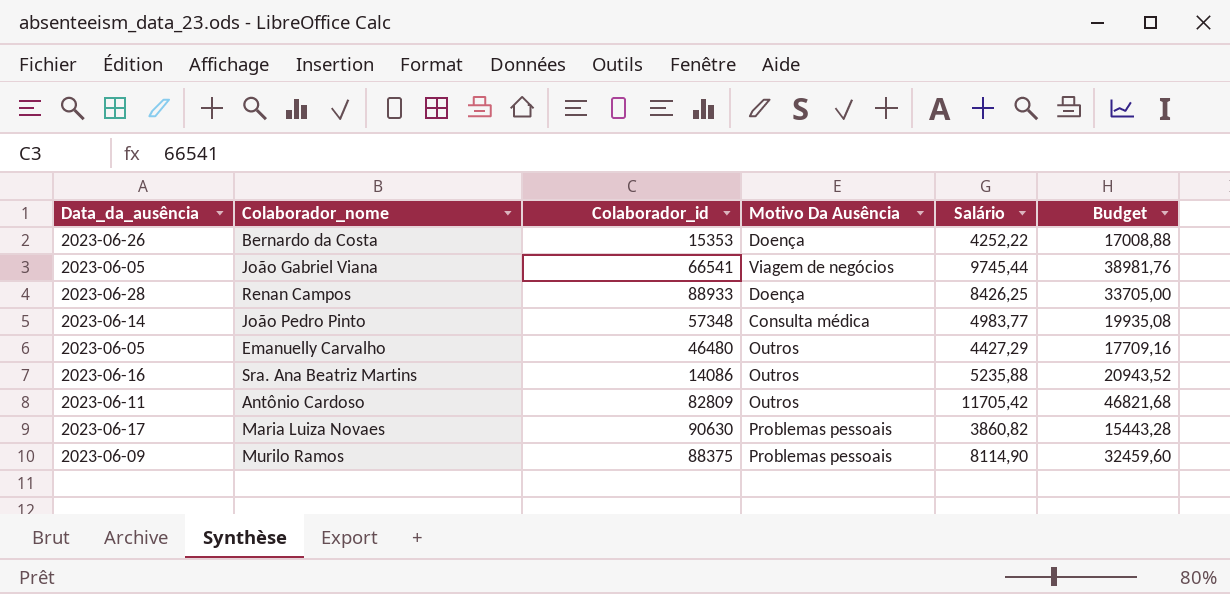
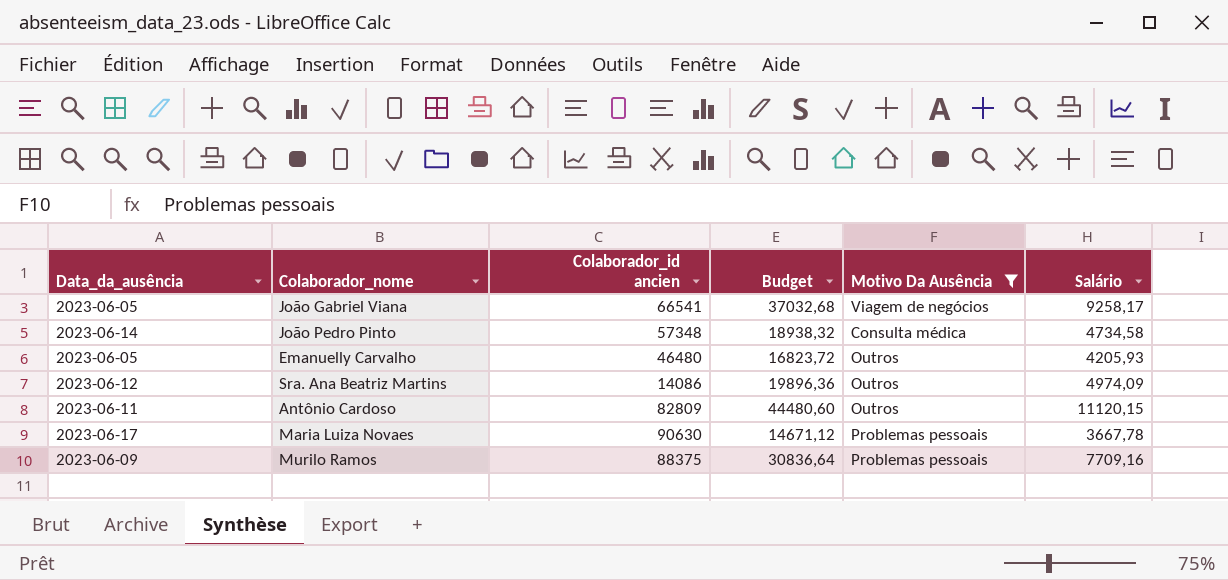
filter: none -> Motivo Da Ausência != Doença
column name: Colaborador_id -> Colaborador_id ancien
column Budget | position: 6 -> 4
João Gabriel Viana | Budget: 38981,76 -> 37032,68
João Gabriel Viana | Salário: 9745,44 -> 9258,17
João Pedro Pinto | Budget: 19935,08 -> 18938,32
João Pedro Pinto | Salário: 4983,77 -> 4734,58
Emanuelly Carvalho | Budget: 17709,16 -> 16823,72
Emanuelly Carvalho | Salário: 4427,29 -> 4205,93
Sra. Ana Beatriz Martins | Data_da_ausência: 2023-06-16 -> 2023-06-12
Sra. Ana Beatriz Martins | Budget: 20943,52 -> 19896,36
Sra. Ana Beatriz Martins | Salário: 5235,88 -> 4974,09
Antônio Cardoso | Budget: 46821,68 -> 44480,60
Antônio Cardoso | Salário: 11705,42 -> 11120,15
Maria Luiza Novaes | Budget: 15443,28 -> 14671,12
Maria Luiza Novaes | Salário: 3860,82 -> 3667,78
Murilo Ramos | Budget: 32459,60 -> 30836,64
Murilo Ramos | Salário: 8114,90 -> 7709,16

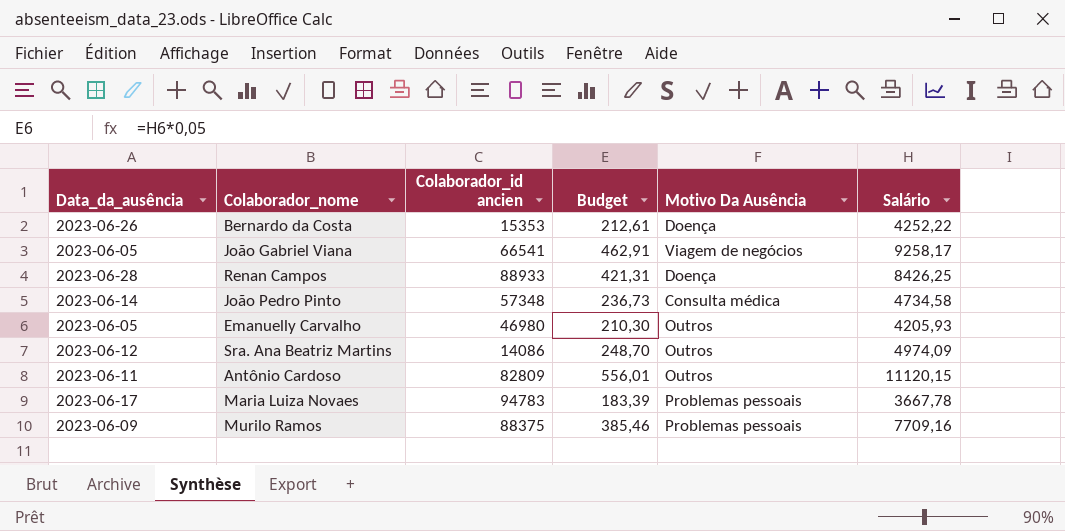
filter: Motivo Da Ausência != Doença -> none
column Budget | formula: [Salário] * 4 -> [Salário] * 0,05
Emanuelly Carvalho | Colaborador_id ancien: 46480 -> 46980
Maria Luiza Novaes | Colaborador_id ancien: 90630 -> 94783

